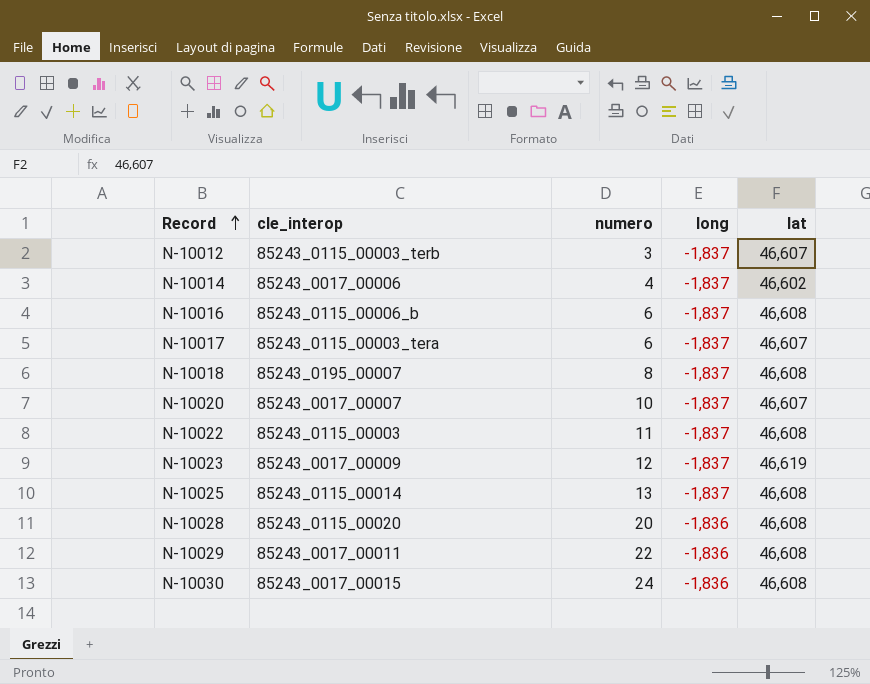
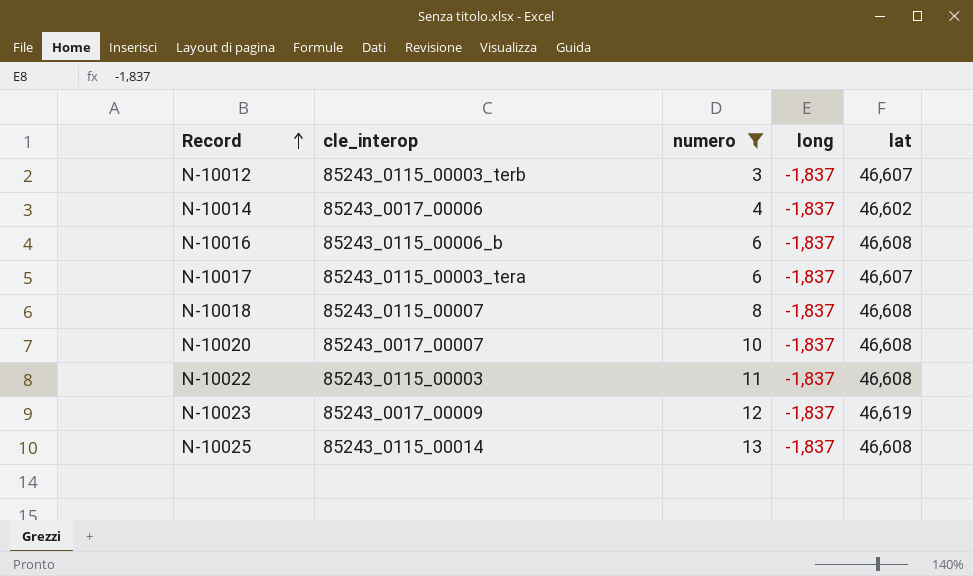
filter: none -> numero <= 13
N-10018 | cle_interop: 85243_0195_00007 -> 85243_0115_00007
N-10020 | lat: 46,607 -> 46,608

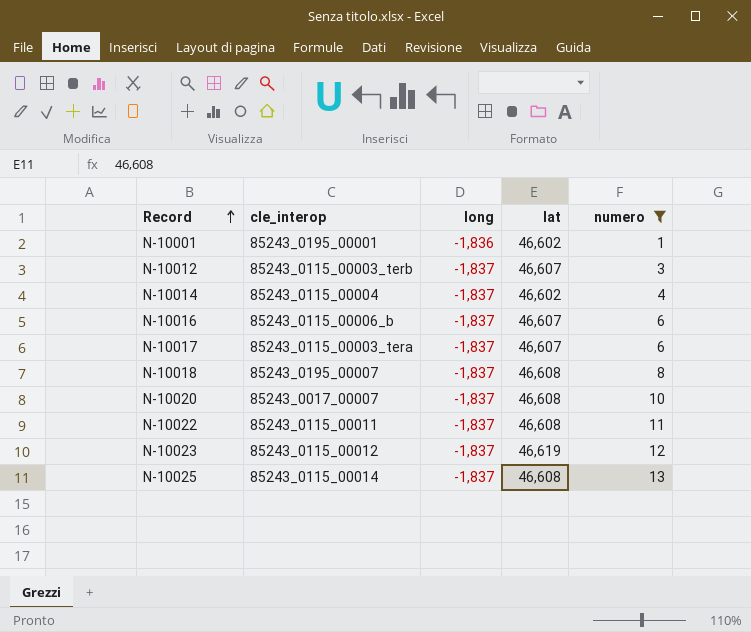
column numero | position: 3 -> 5
row N-10001: none -> 85243_0195_00001 | -1,836 | 46,602 | 1
N-10014 | cle_interop: 85243_0017_00006 -> 85243_0115_00004
N-10016 | lat: 46,608 -> 46,607
N-10018 | cle_interop: 85243_0115_00007 -> 85243_0195_00007
N-10022 | cle_interop: 85243_0115_00003 -> 85243_0115_00011
N-10023 | cle_interop: 85243_0017_00009 -> 85243_0115_00012

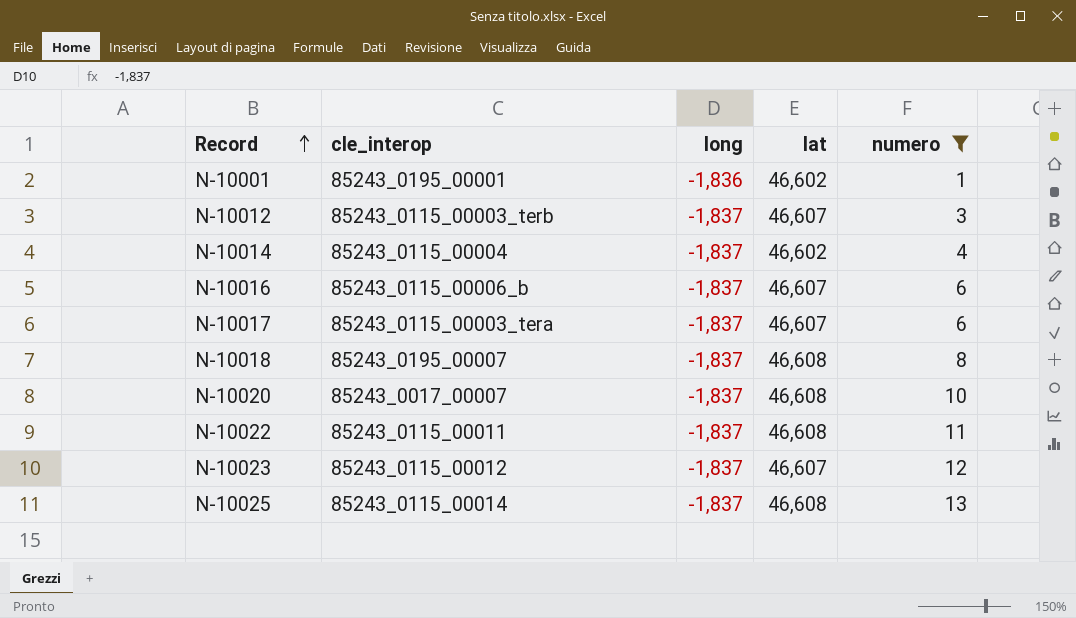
N-10023 | lat: 46,619 -> 46,607

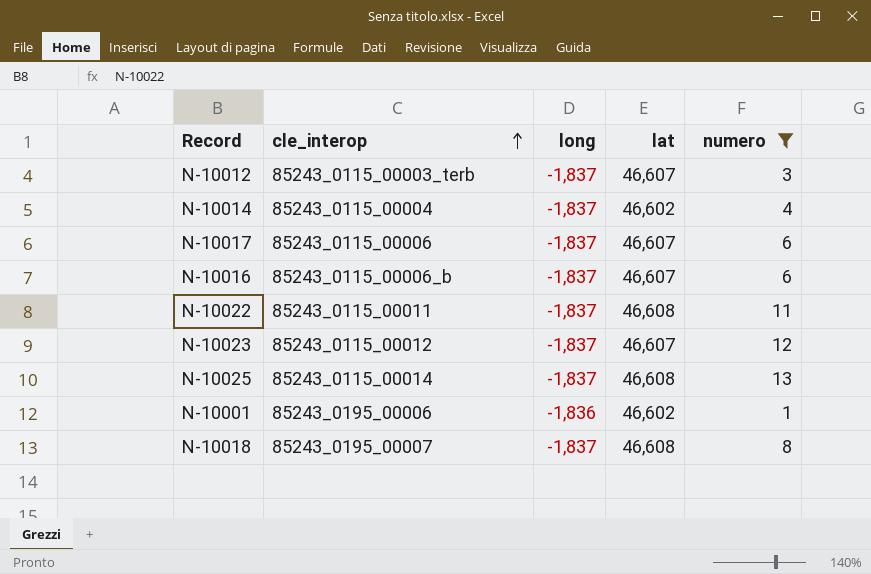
row order: Record ascending -> cle_interop ascending
row N-10020: 85243_0017_00007 | -1,837 | 46,608 | 10 -> none
N-10017 | cle_interop: 85243_0115_00003_tera -> 85243_0115_00006
N-10001 | cle_interop: 85243_0195_00001 -> 85243_0195_00006

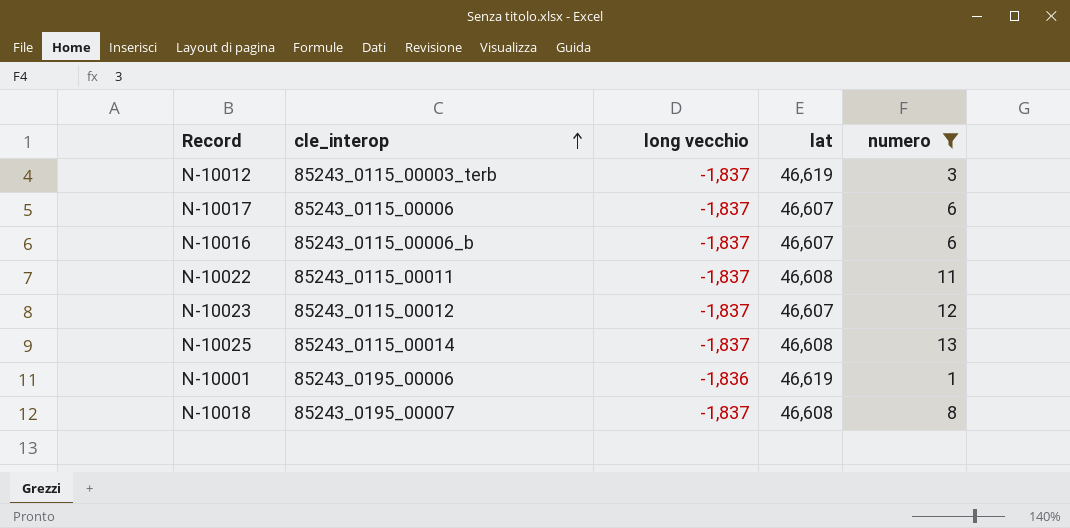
column name: long -> long vecchio
row N-10014: 85243_0115_00004 | -1,837 | 46,602 | 4 -> none
N-10012 | lat: 46,607 -> 46,619
N-10001 | lat: 46,602 -> 46,619

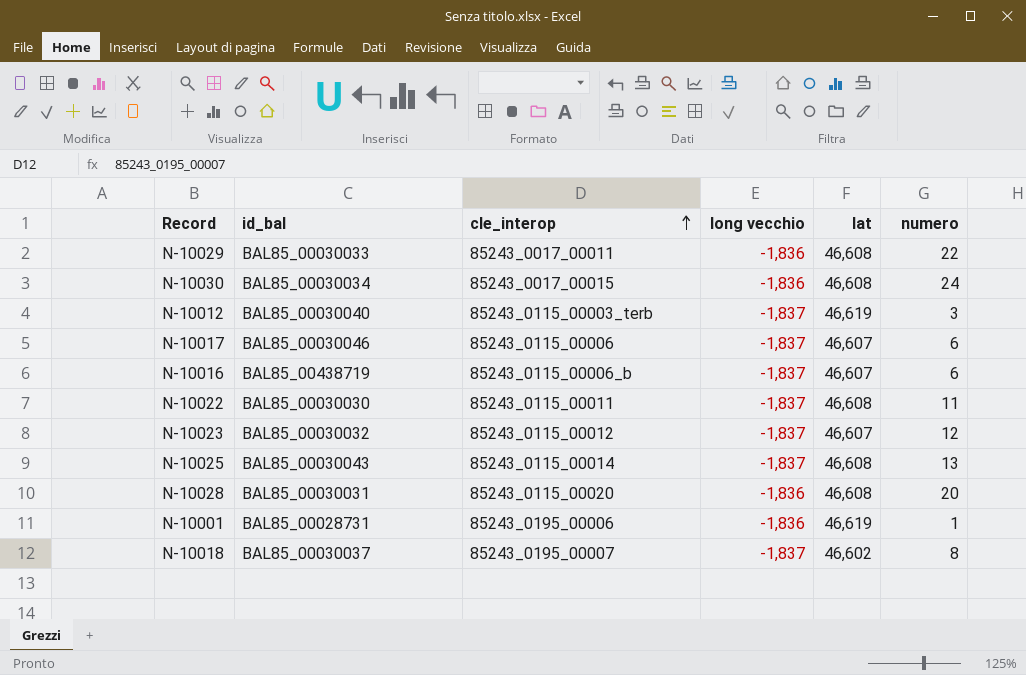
filter: numero <= 13 -> none
column id_bal | position: none -> 2
N-10018 | lat: 46,608 -> 46,602

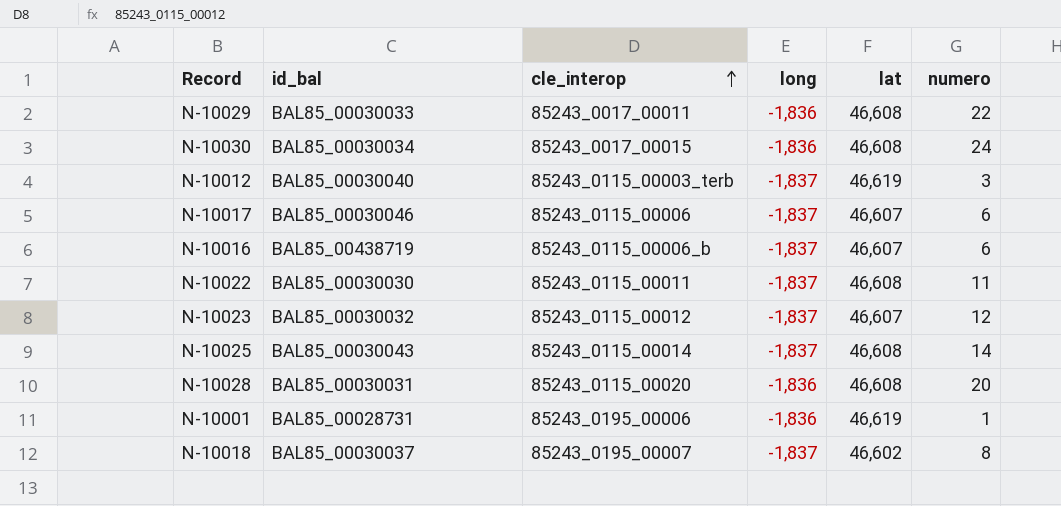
column name: long vecchio -> long
N-10025 | numero: 13 -> 14

